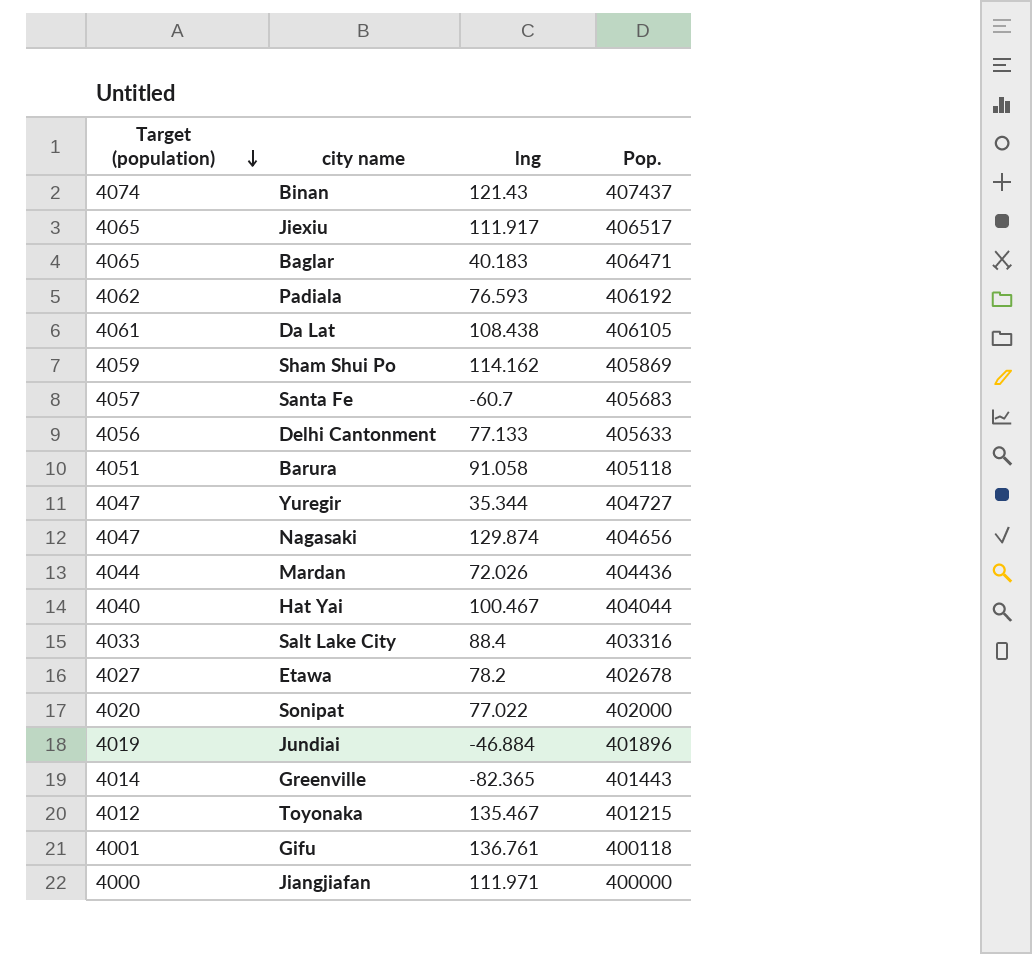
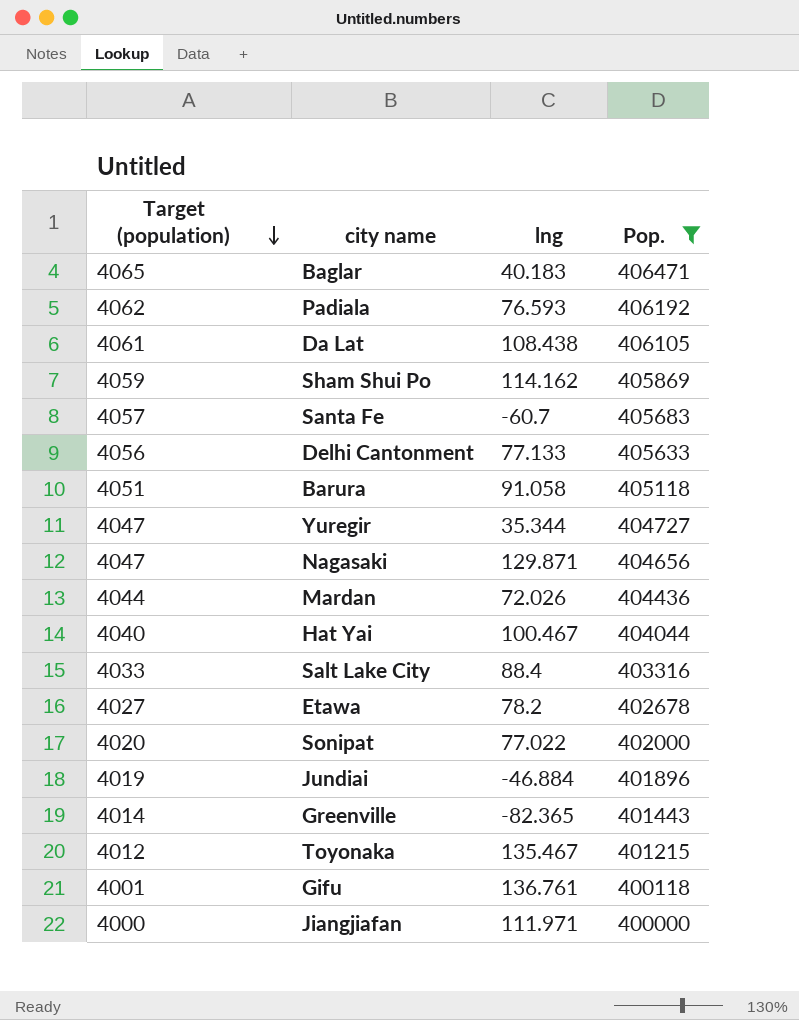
filter: none -> Pop. <= 406471
Nagasaki | lng: 129.874 -> 129.871

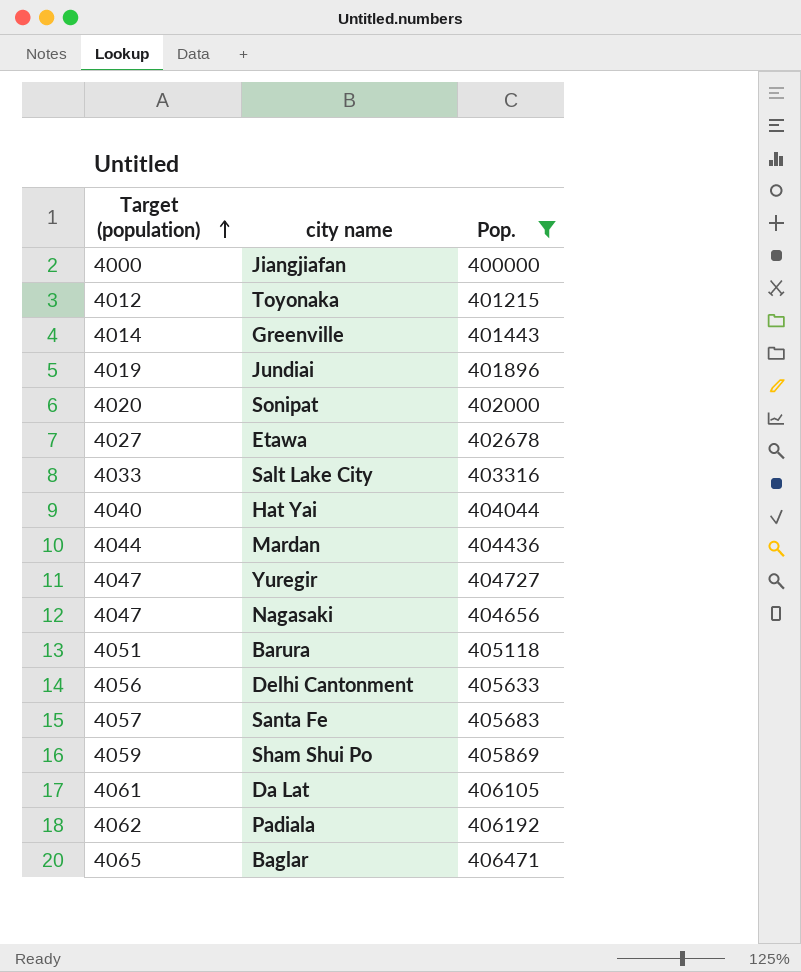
row order: Target (population) descending -> Target (population) ascending
column lng | position: 3 -> none
row Gifu: 4001 | 136.761 | 400118 -> none

